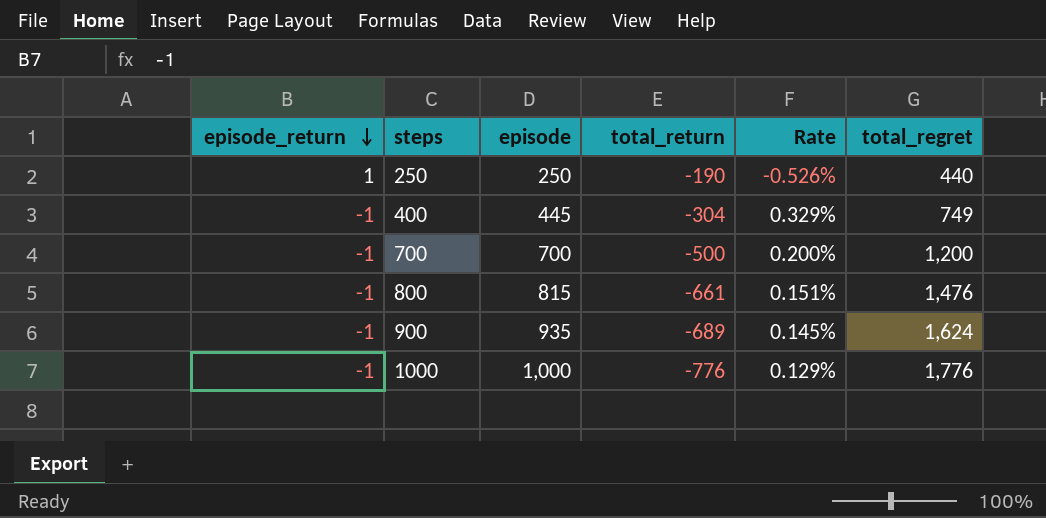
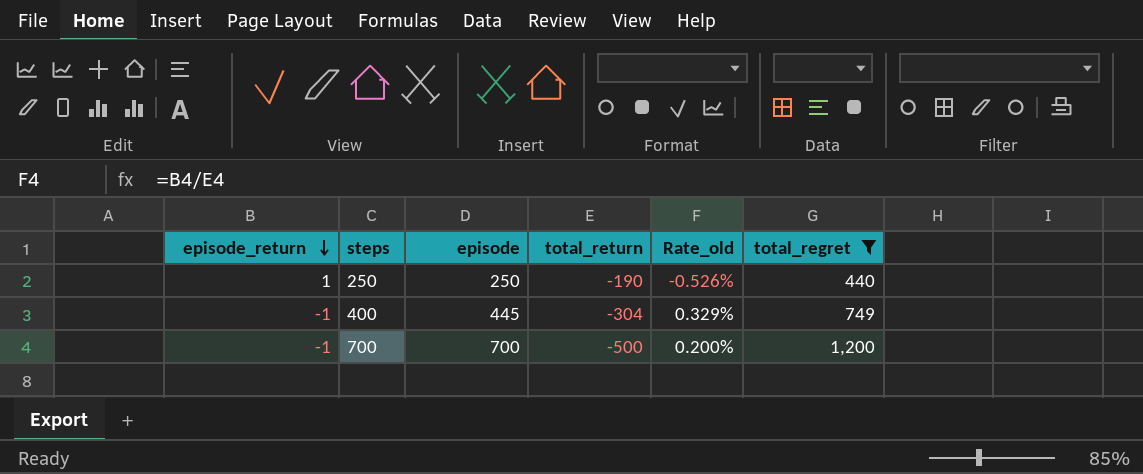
filter: none -> total_regret <= 1,200
column name: Rate -> Rate_old

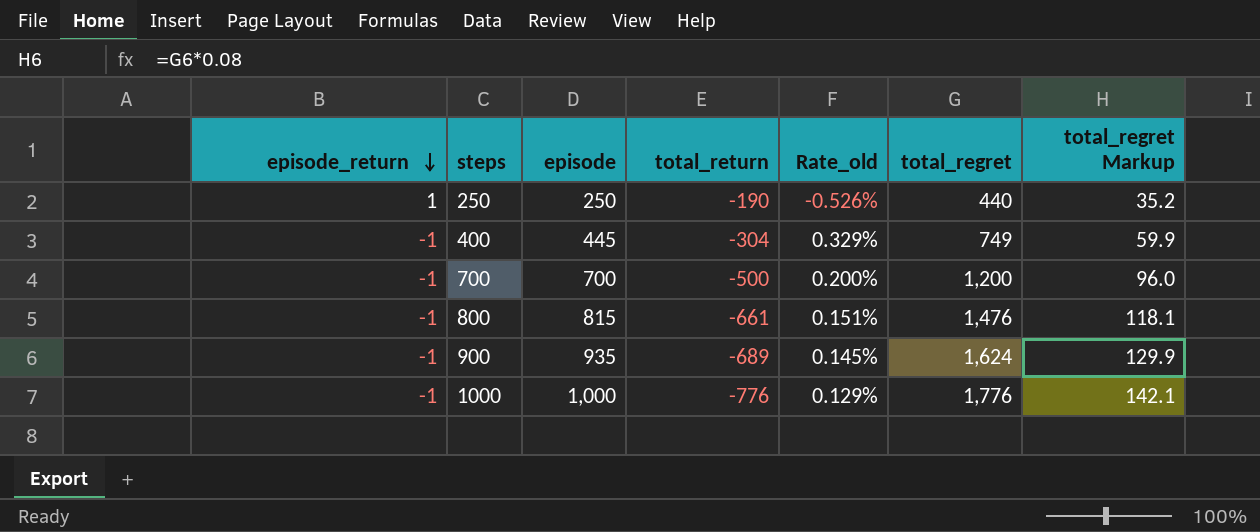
filter: total_regret <= 1,200 -> none
column total_regret Markup | formula: none -> [total_regret] * 0.08

